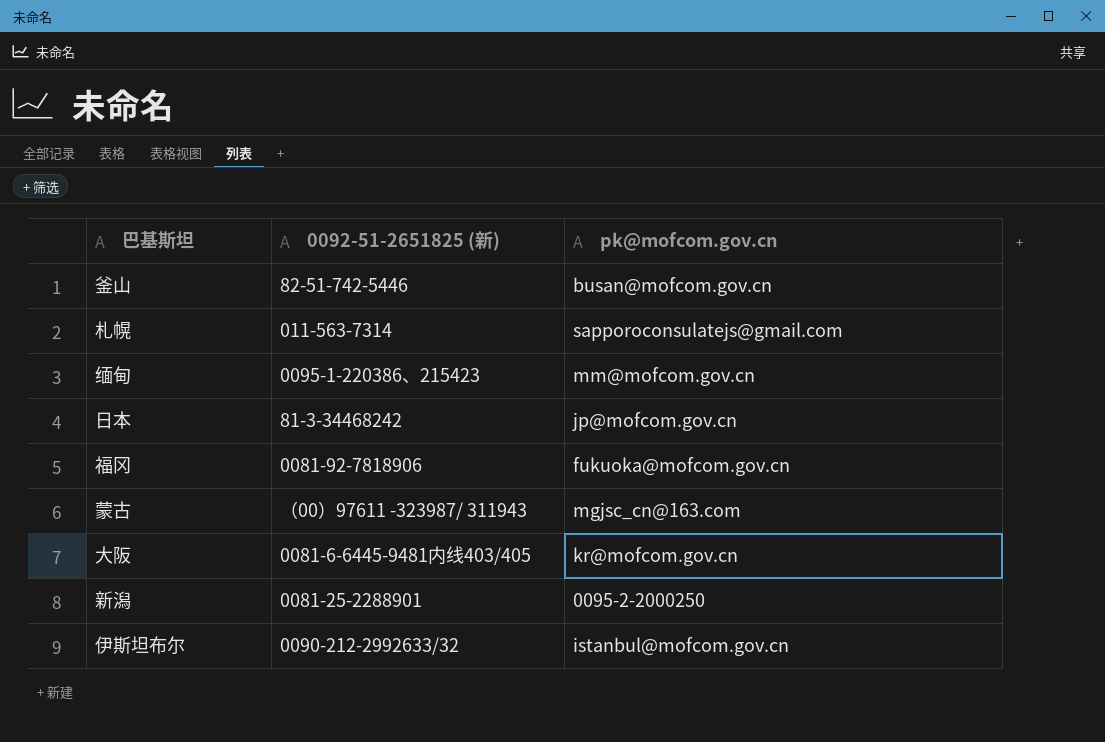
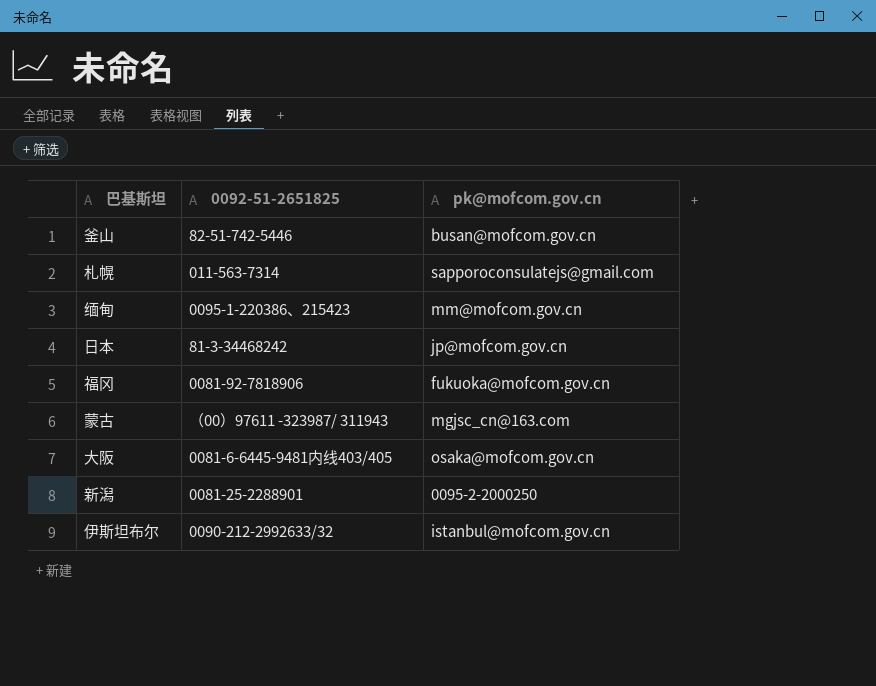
column name: 0092-51-2651825 (新) -> 0092-51-2651825
大阪 | pk@mofcom.gov.cn: kr@mofcom.gov.cn -> osaka@mofcom.gov.cn

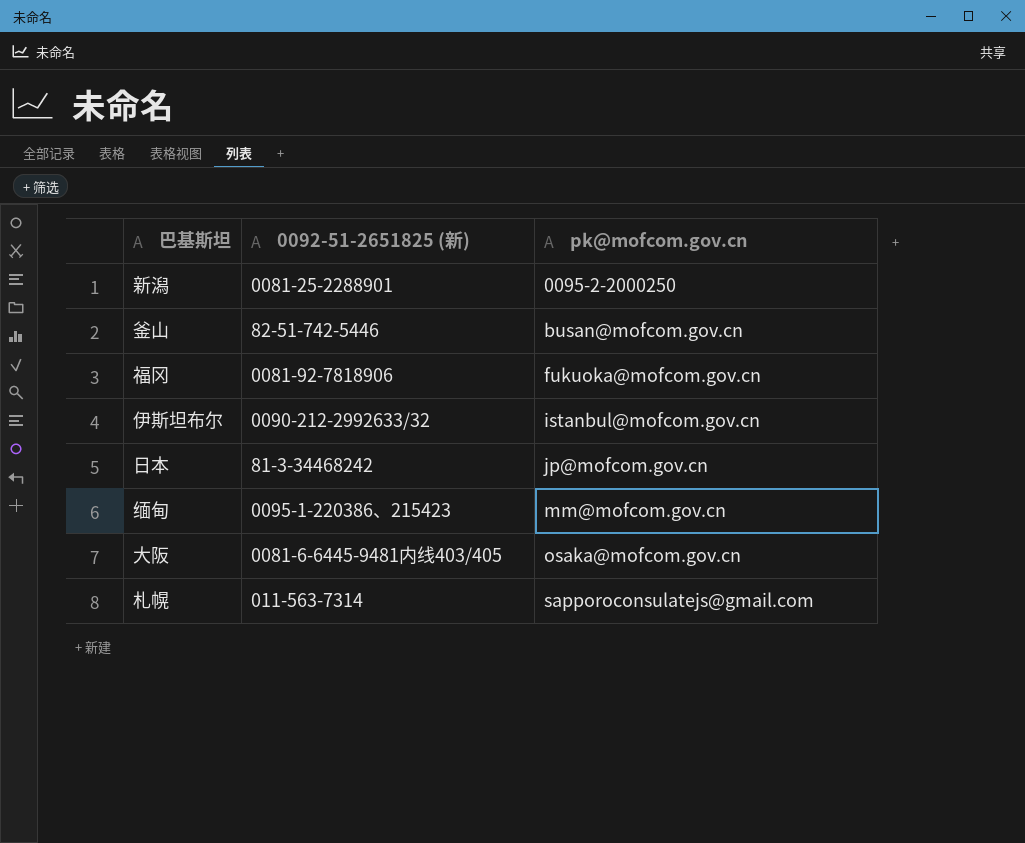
row order: none -> pk@mofcom.gov.cn ascending
column name: 0092-51-2651825 -> 0092-51-2651825 (新)
row 蒙古: （00）97611 -323987/ 311943 | mgjsc_cn@163.com -> none

